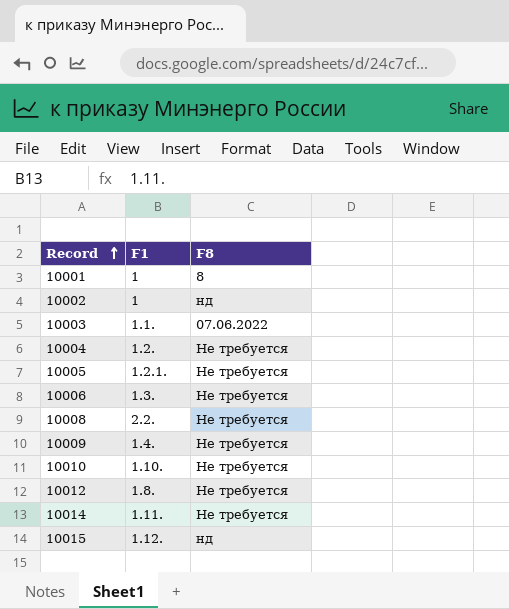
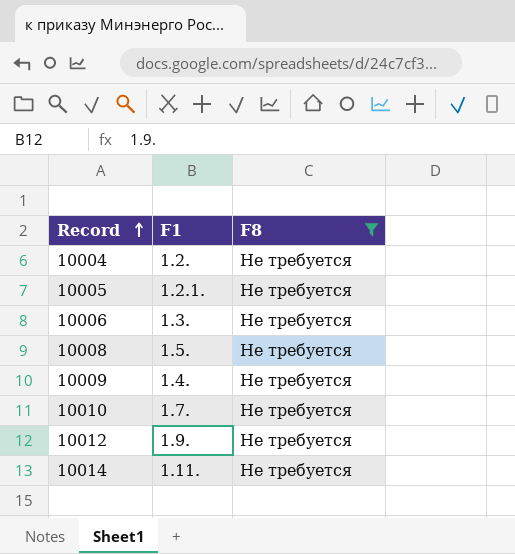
filter: none -> F8 = Не требуется
10008 | F1: 2.2. -> 1.5.
10010 | F1: 1.10. -> 1.7.
10012 | F1: 1.8. -> 1.9.

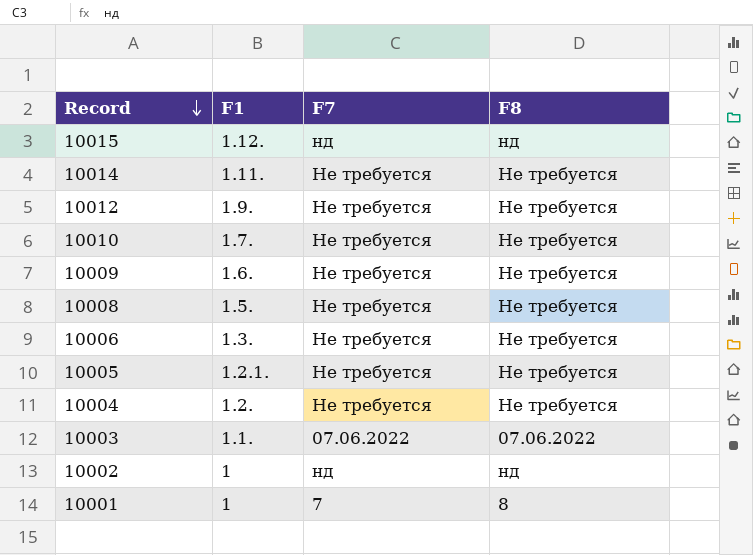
filter: F8 = Не требуется -> none
row order: Record ascending -> Record descending
column F7 | position: none -> 3
10009 | F1: 1.4. -> 1.6.

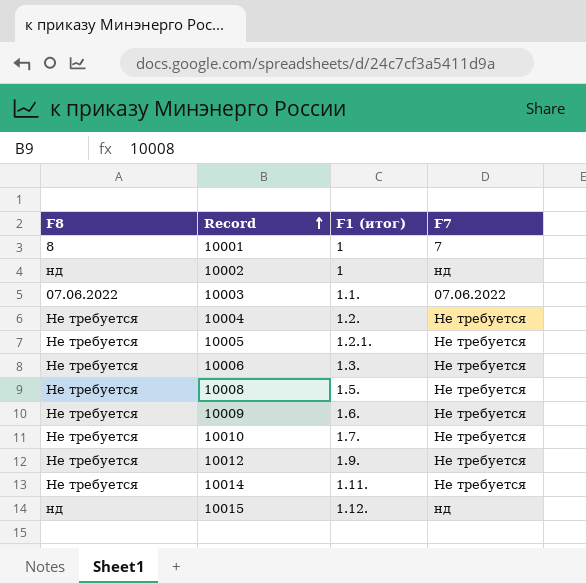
row order: Record descending -> Record ascending
column F8 | position: 4 -> 1
column name: F1 -> F1 (итог)

